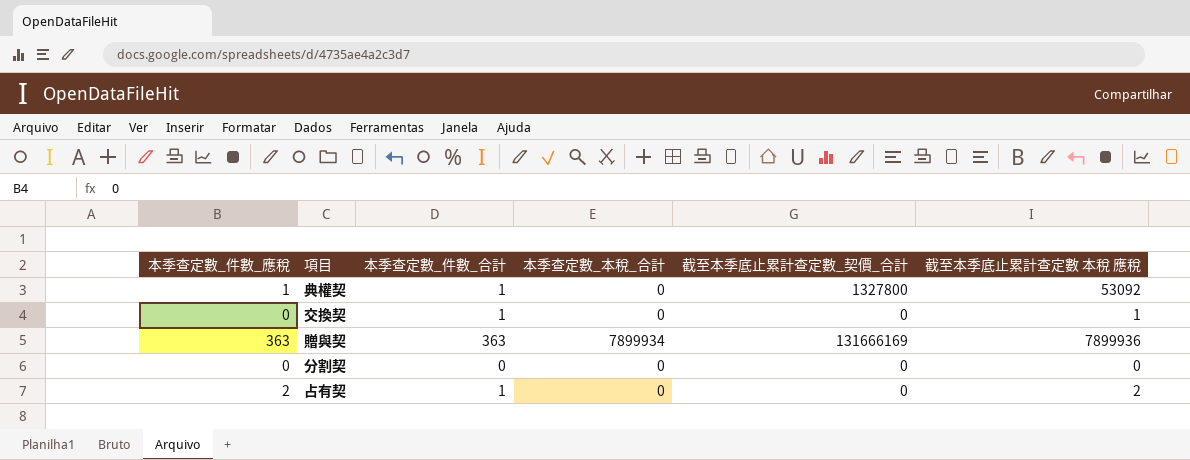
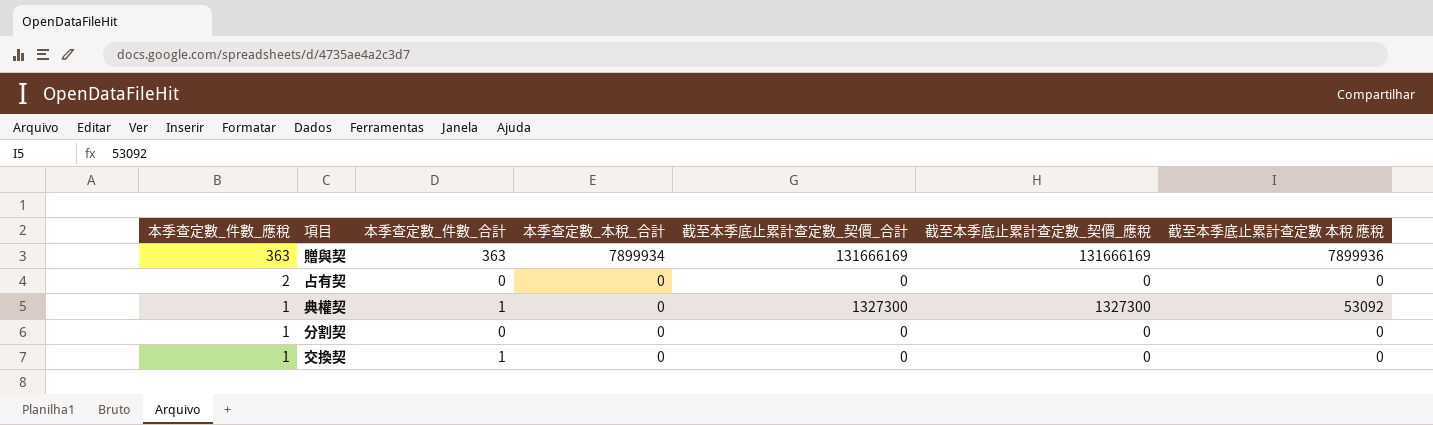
row order: none -> 本季查定數_件數_應稅 descending
column 截至本季底止累計查定數_契價_應稅 | position: none -> 6
占有契 | 本季查定數_件數_合計: 1 -> 0
占有契 | 截至本季底止累計查定數 本稅 應稅: 2 -> 0
典權契 | 截至本季底止累計查定數_契價_合計: 1327800 -> 1327300
分割契 | 本季查定數_件數_應稅: 0 -> 1
交換契 | 本季查定數_件數_應稅: 0 -> 1
交換契 | 截至本季底止累計查定數 本稅 應稅: 1 -> 0

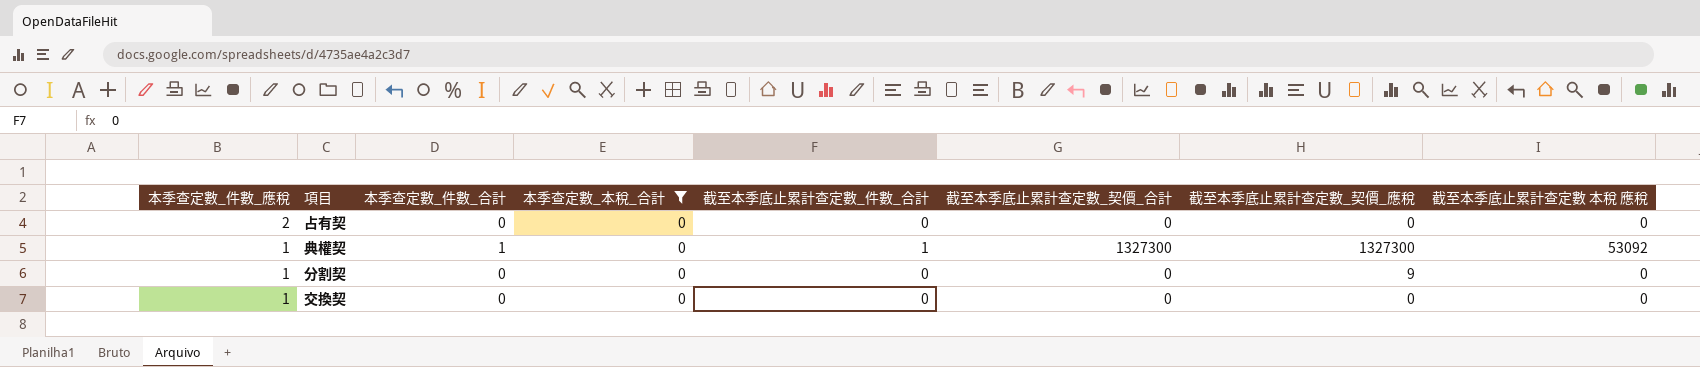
filter: none -> 本季查定數_本稅_合計 = 0
column 截至本季底止累計查定數_件數_合計 | position: none -> 5
分割契 | 截至本季底止累計查定數_契價_應稅: 0 -> 9
交換契 | 本季查定數_件數_合計: 1 -> 0

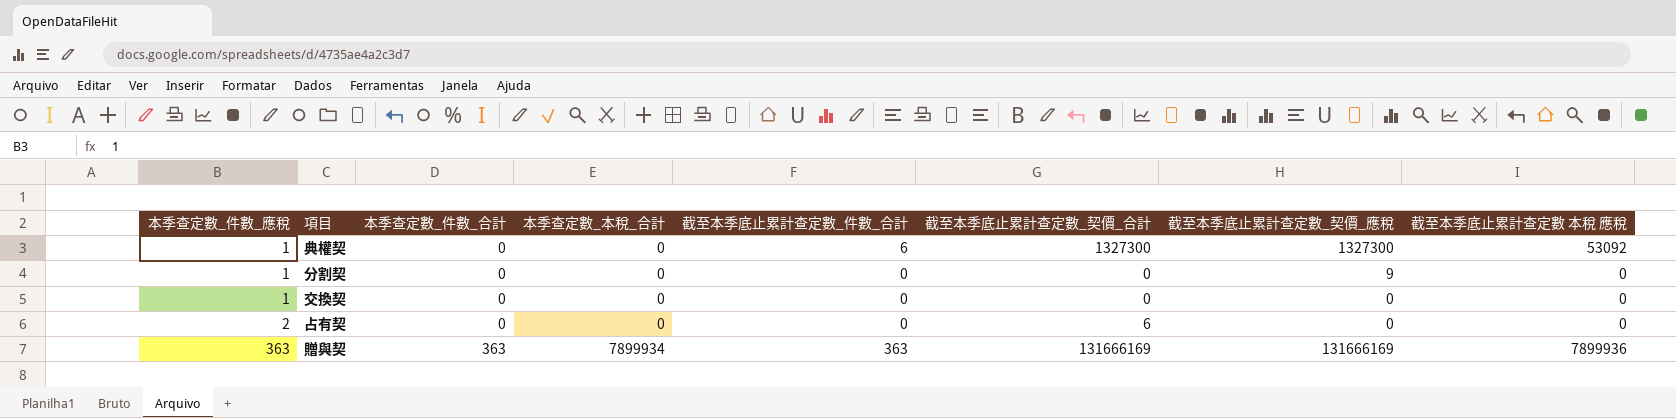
filter: 本季查定數_本稅_合計 = 0 -> none
row order: 本季查定數_件數_應稅 descending -> 本季查定數_件數_應稅 ascending
典權契 | 本季查定數_件數_合計: 1 -> 0
典權契 | 截至本季底止累計查定數_件數_合計: 1 -> 6
占有契 | 截至本季底止累計查定數_契價_合計: 0 -> 6

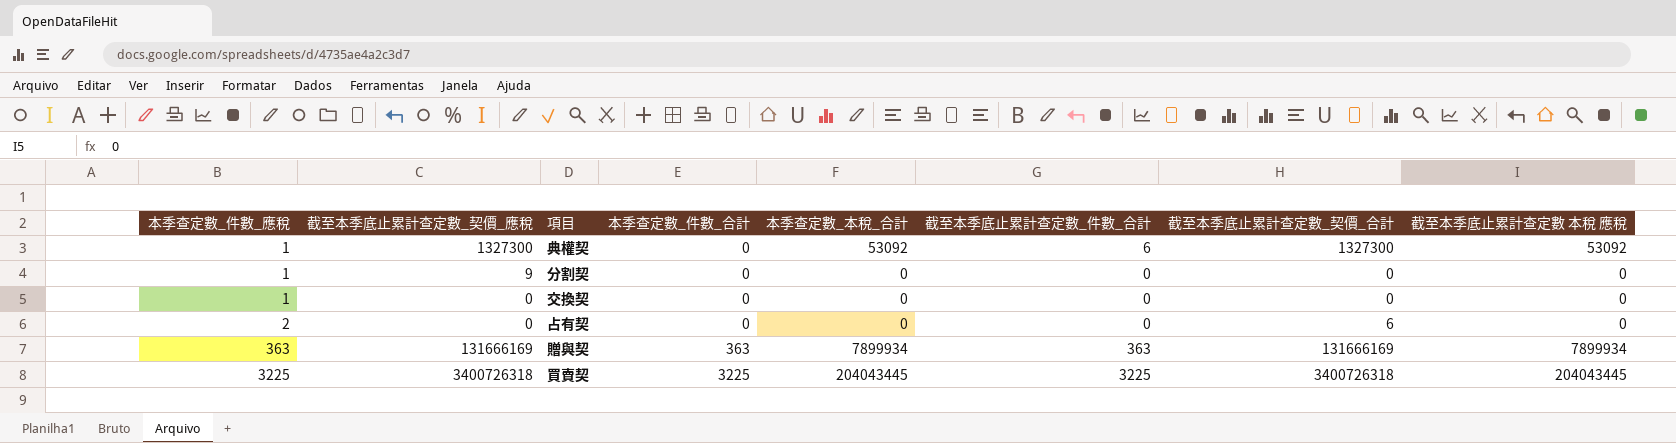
column 截至本季底止累計查定數_契價_應稅 | position: 7 -> 2
典權契 | 本季查定數_本稅_合計: 0 -> 53092
贈與契 | 截至本季底止累計查定數 本稅 應稅: 7899936 -> 7899934
row 買賣契: none -> 3225 | 3400726318 | 3225 | 204043445 | 3225 | 3400726318 | 204043445

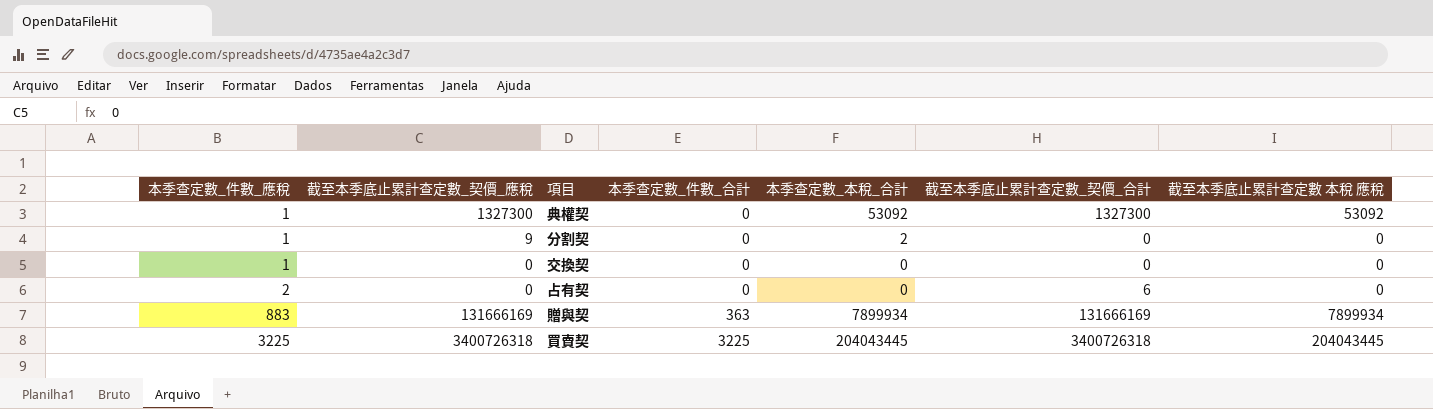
column 截至本季底止累計查定數_件數_合計 | position: 6 -> none
分割契 | 本季查定數_本稅_合計: 0 -> 2
贈與契 | 本季查定數_件數_應稅: 363 -> 883

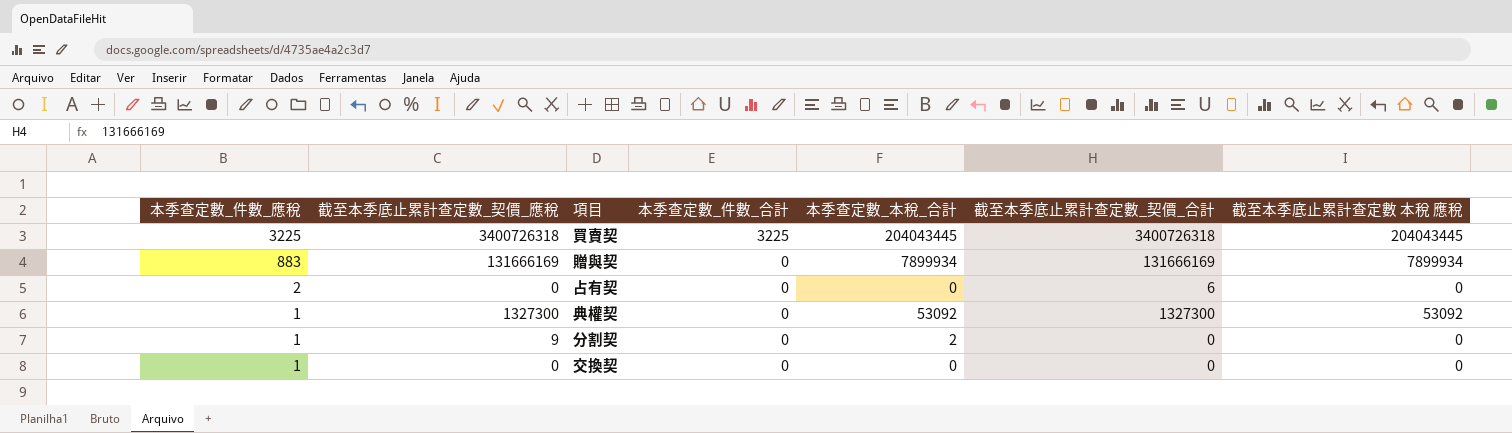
row order: 本季查定數_件數_應稅 ascending -> 本季查定數_件數_應稅 descending
贈與契 | 本季查定數_件數_合計: 363 -> 0

